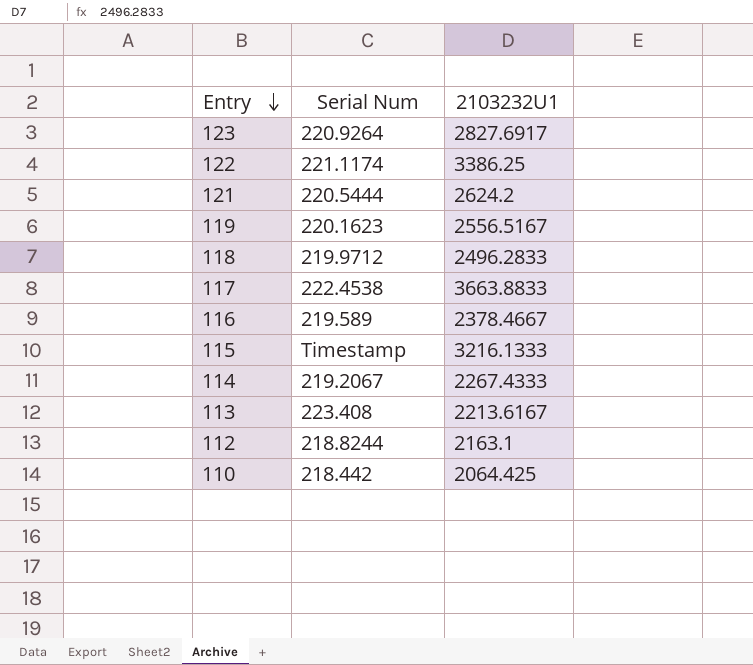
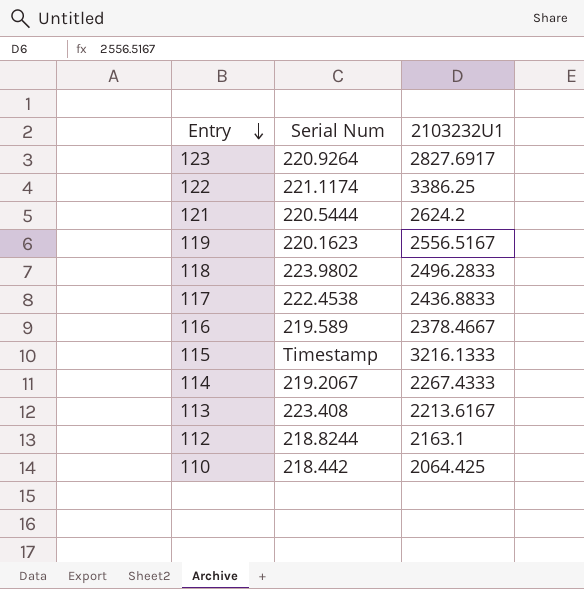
118 | Serial Num: 219.9712 -> 223.9802
117 | 2103232U1: 3663.8833 -> 2436.8833

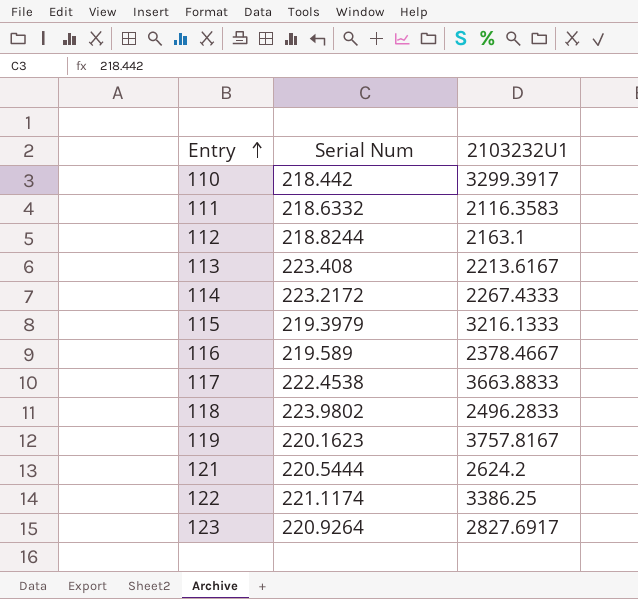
row order: Entry descending -> Entry ascending
110 | 2103232U1: 2064.425 -> 3299.3917
row 111: none -> 218.6332 | 2116.3583
114 | Serial Num: 219.2067 -> 223.2172
115 | Serial Num: Timestamp -> 219.3979
117 | 2103232U1: 2436.8833 -> 3663.8833
119 | 2103232U1: 2556.5167 -> 3757.8167

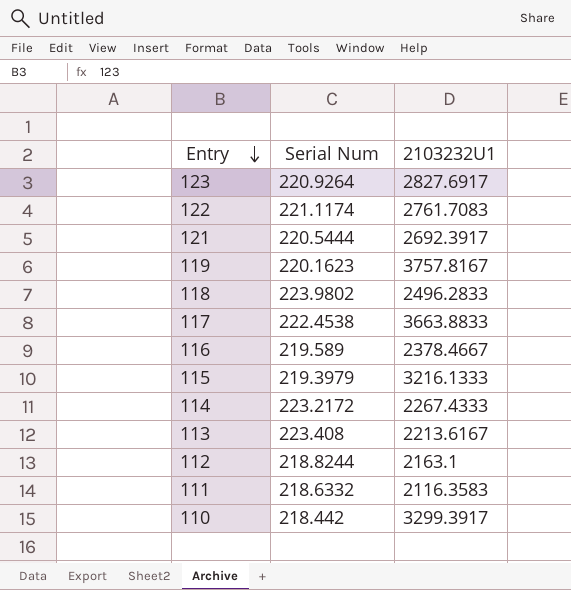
row order: Entry ascending -> Entry descending
122 | 2103232U1: 3386.25 -> 2761.7083
121 | 2103232U1: 2624.2 -> 2692.3917

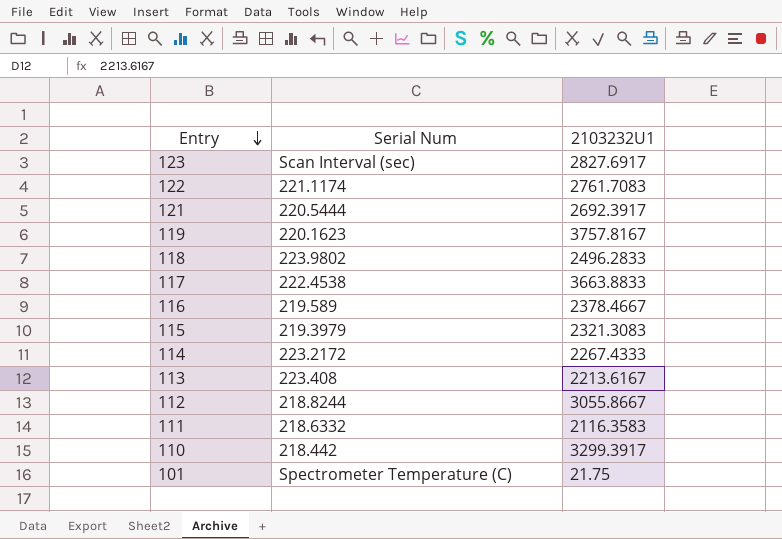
123 | Serial Num: 220.9264 -> Scan Interval (sec)
115 | 2103232U1: 3216.1333 -> 2321.3083
112 | 2103232U1: 2163.1 -> 3055.8667
row 101: none -> Spectrometer Temperature (C) | 21.75

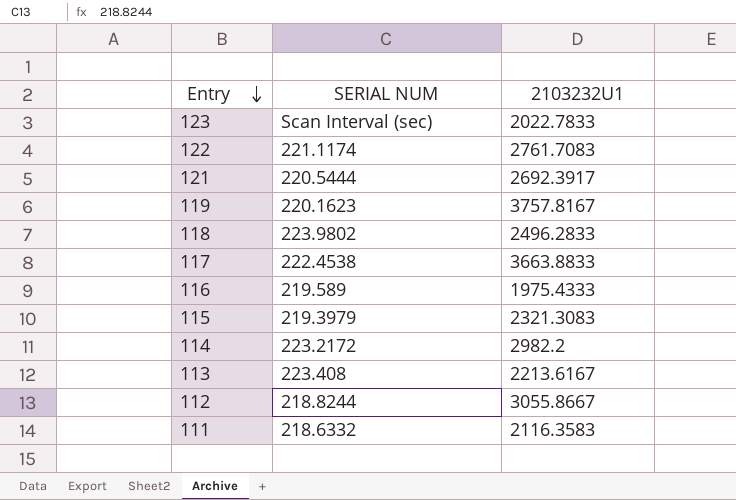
column name: Serial Num -> SERIAL NUM
row 110: 218.442 | 3299.3917 -> none
row 101: Spectrometer Temperature (C) | 21.75 -> none
123 | 2103232U1: 2827.6917 -> 2022.7833
116 | 2103232U1: 2378.4667 -> 1975.4333
114 | 2103232U1: 2267.4333 -> 2982.2

